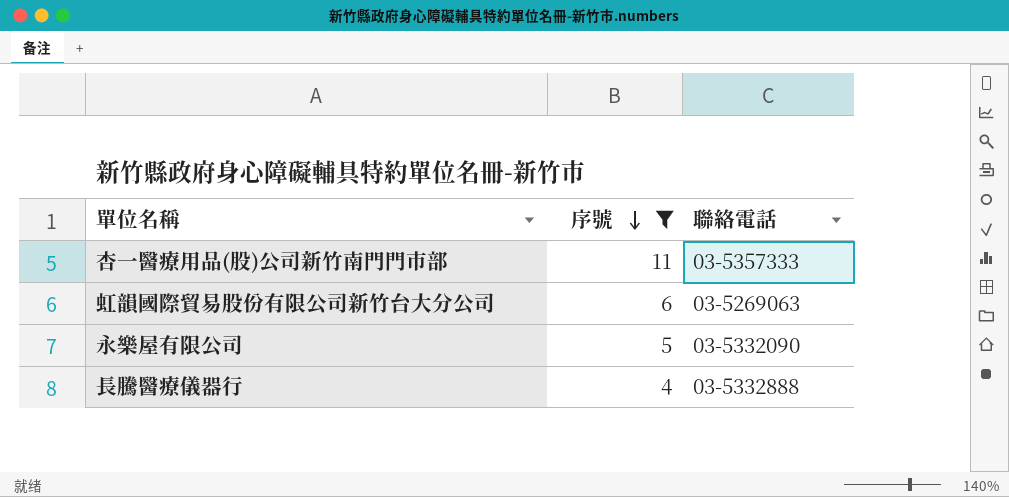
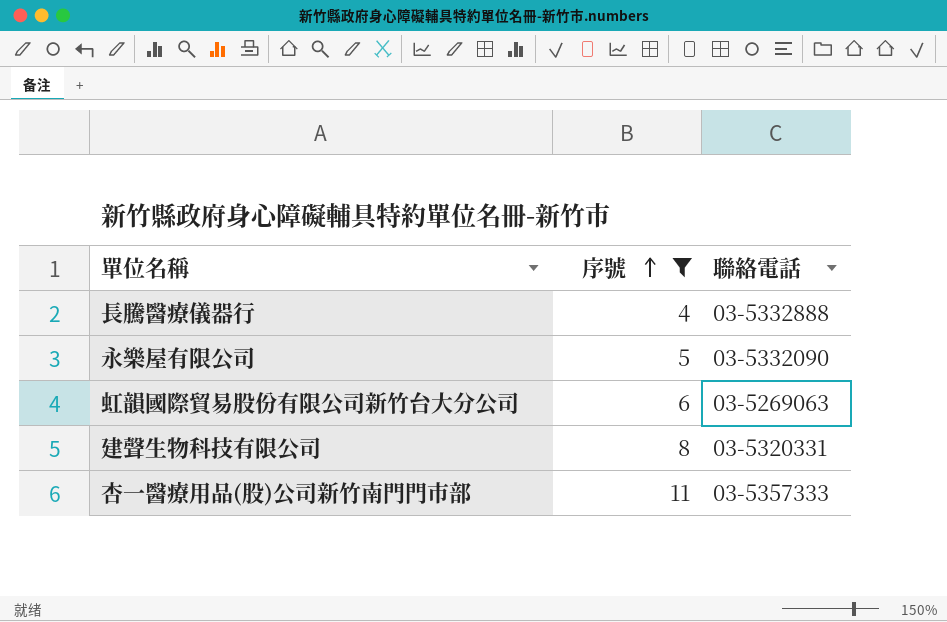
row order: 序號 descending -> 序號 ascending
row 建聲生物科技有限公司: none -> 8 | 03-5320331

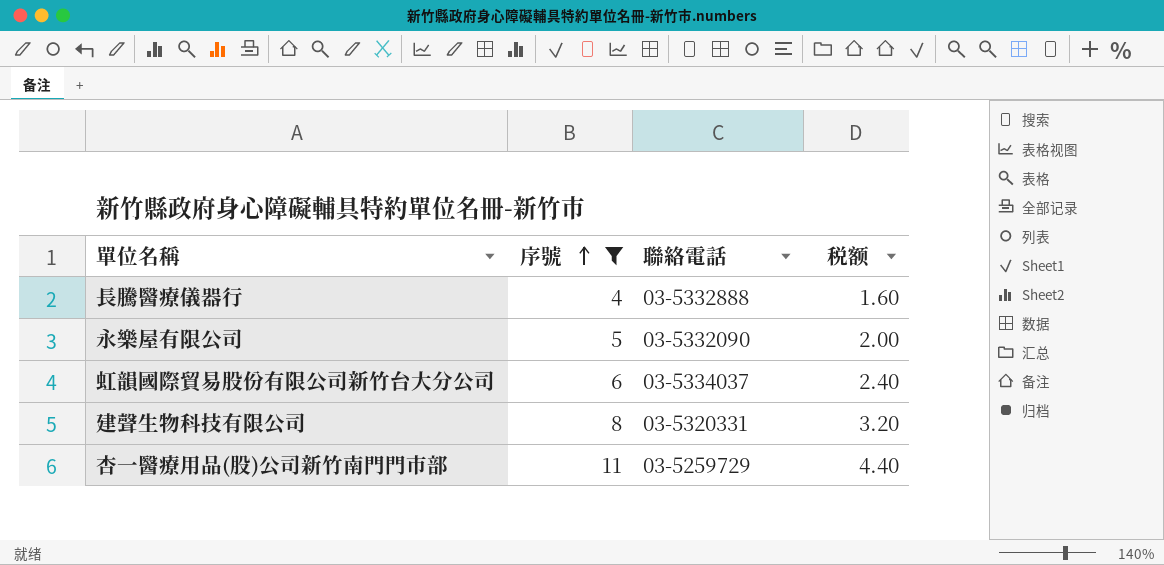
column 税额 | formula: none -> [序號] * 0.4
虹韻國際貿易股份有限公司新竹台大分公司 | 聯絡電話: 03-5269063 -> 03-5334037
杏一醫療用品(股)公司新竹南門門市部 | 聯絡電話: 03-5357333 -> 03-5259729

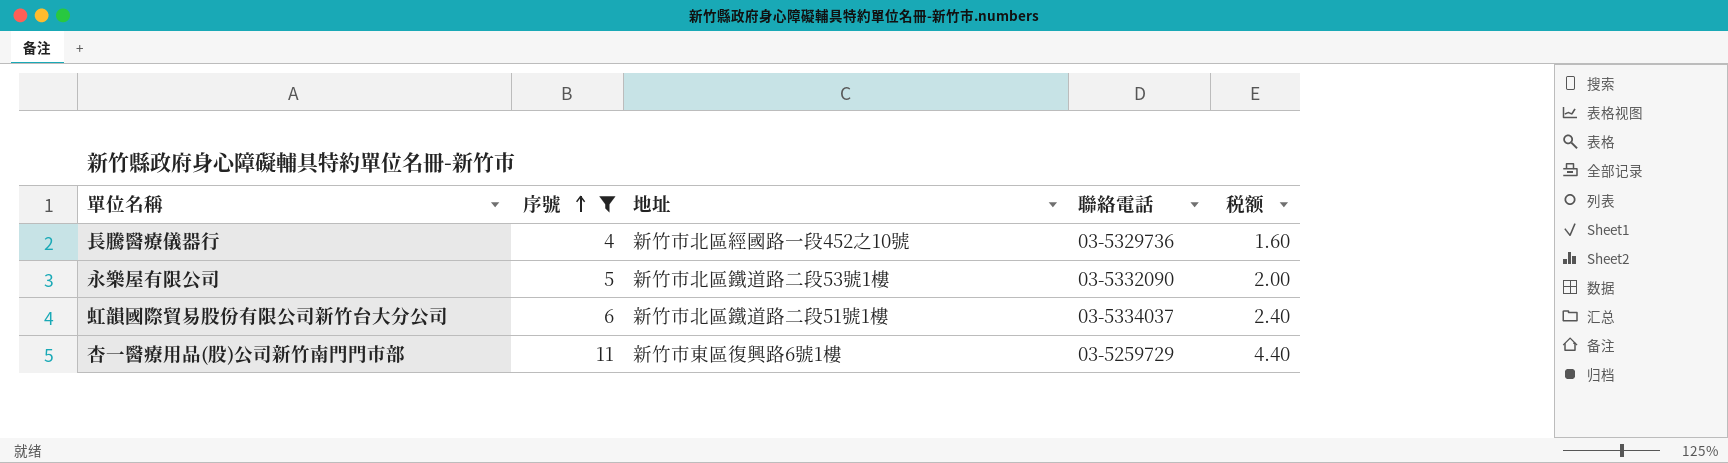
column 地址 | position: none -> 3
row 建聲生物科技有限公司: 8 | 03-5320331 | 3.20 -> none
長騰醫療儀器行 | 聯絡電話: 03-5332888 -> 03-5329736

